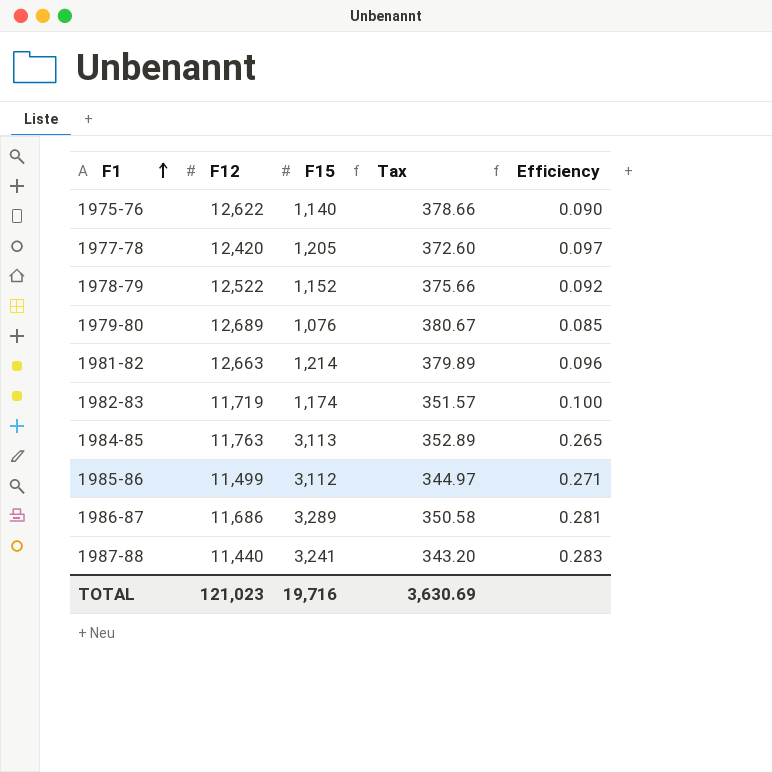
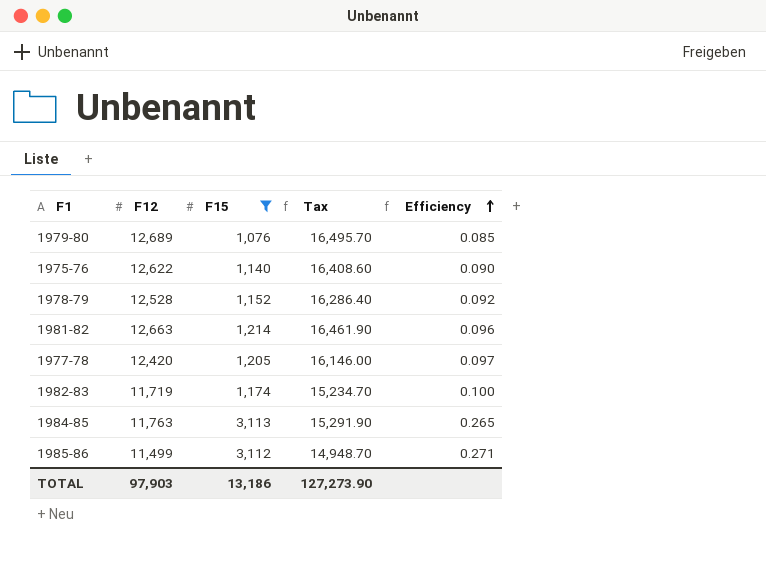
filter: none -> F15 <= 3,113
row order: F1 ascending -> Efficiency ascending
column Tax | formula: [F12] * 0.03 -> [F12] * 1.3
1978-79 | F12: 12,522 -> 12,528
TOTAL | F12: 121,023 -> 97,903
TOTAL | F15: 19,716 -> 13,186
TOTAL | Tax: 3,630.69 -> 127,273.90

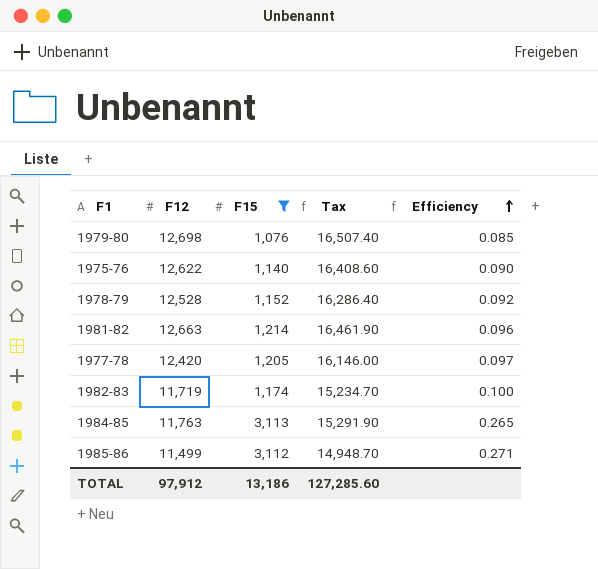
1979-80 | F12: 12,689 -> 12,698
1979-80 | Tax: 16,495.70 -> 16,507.40
TOTAL | F12: 97,903 -> 97,912
TOTAL | Tax: 127,273.90 -> 127,285.60

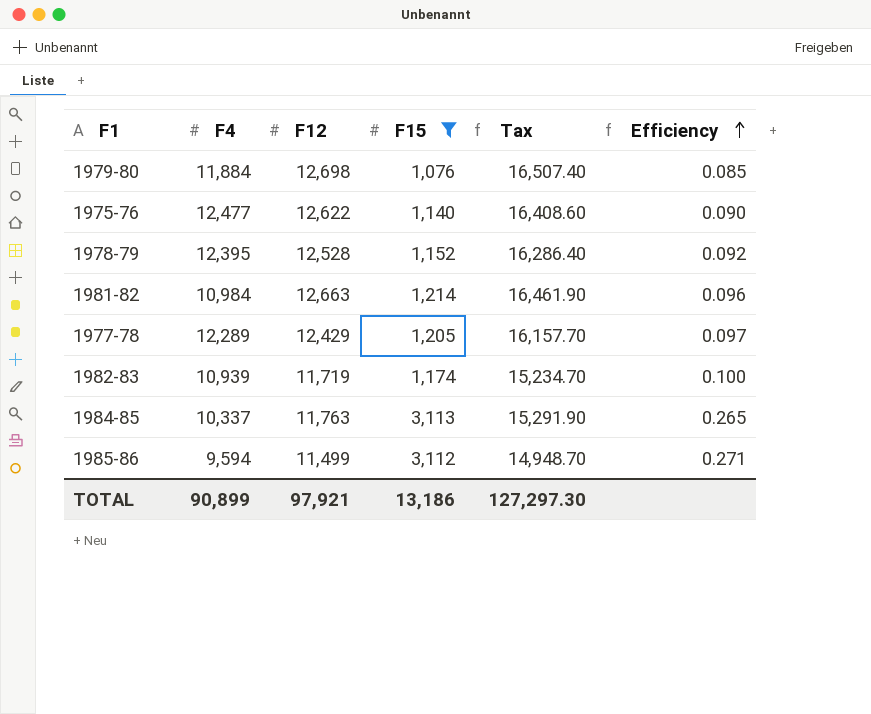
column F4 | position: none -> 2
1977-78 | F12: 12,420 -> 12,429
1977-78 | Tax: 16,146.00 -> 16,157.70
TOTAL | F12: 97,912 -> 97,921
TOTAL | Tax: 127,285.60 -> 127,297.30

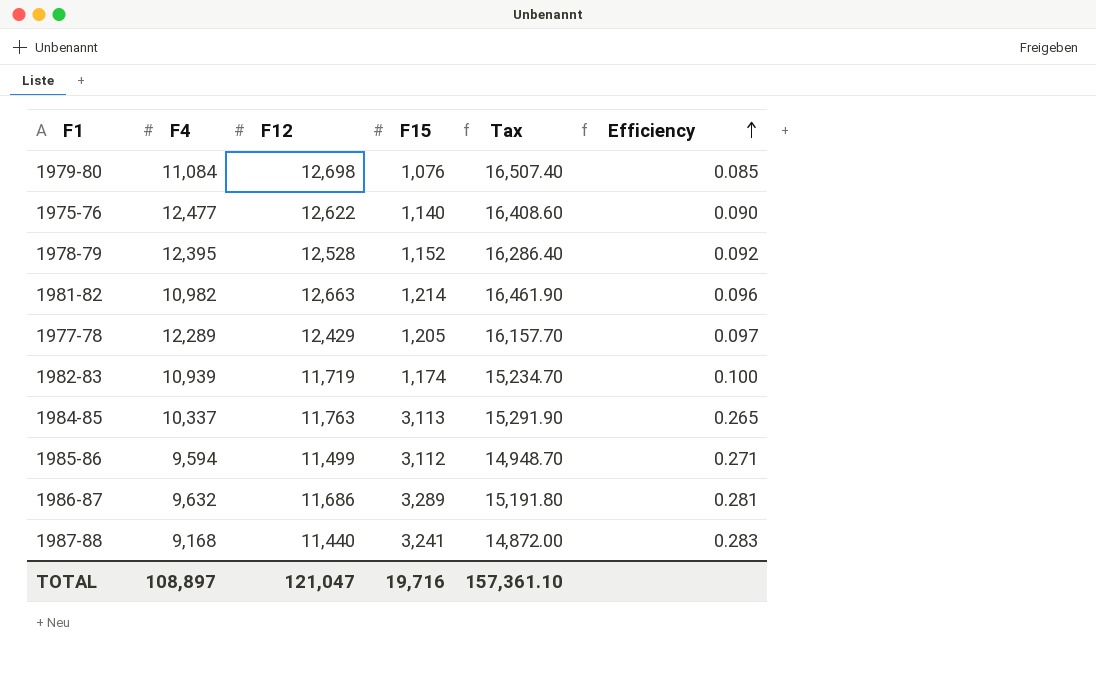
filter: F15 <= 3,113 -> none
1979-80 | F4: 11,884 -> 11,084
1981-82 | F4: 10,984 -> 10,982
TOTAL | F4: 90,899 -> 108,897
TOTAL | F12: 97,921 -> 121,047
TOTAL | F15: 13,186 -> 19,716
TOTAL | Tax: 127,297.30 -> 157,361.10

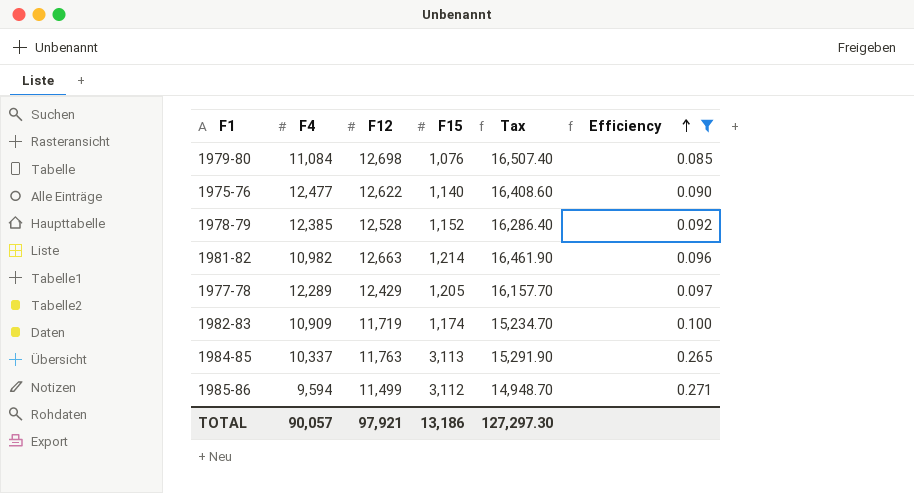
filter: none -> Efficiency <= 0.271
1978-79 | F4: 12,395 -> 12,385
1982-83 | F4: 10,939 -> 10,909
TOTAL | F4: 108,897 -> 90,057
TOTAL | F12: 121,047 -> 97,921
TOTAL | F15: 19,716 -> 13,186
TOTAL | Tax: 157,361.10 -> 127,297.30

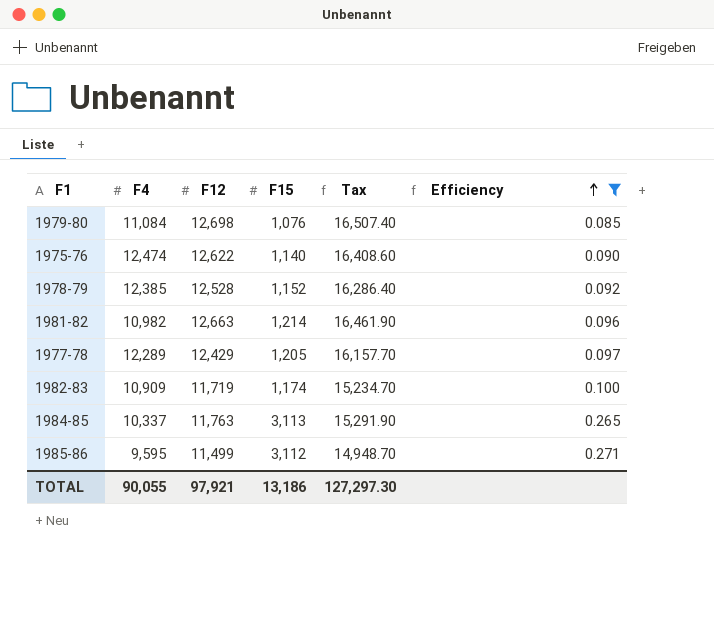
1975-76 | F4: 12,477 -> 12,474
1985-86 | F4: 9,594 -> 9,595
TOTAL | F4: 90,057 -> 90,055

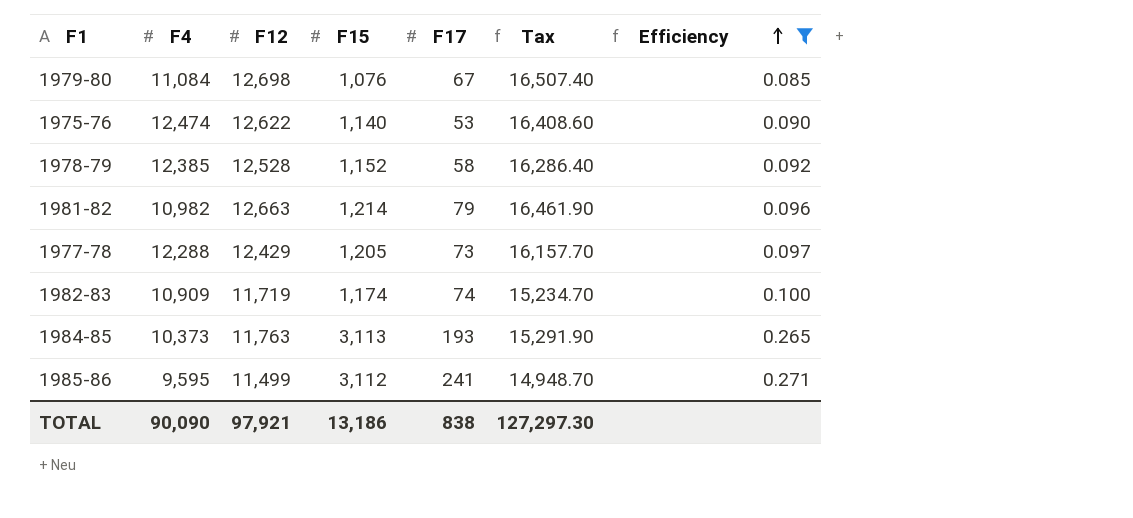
column F17 | position: none -> 5
1977-78 | F4: 12,289 -> 12,288
1984-85 | F4: 10,337 -> 10,373
TOTAL | F4: 90,055 -> 90,090

